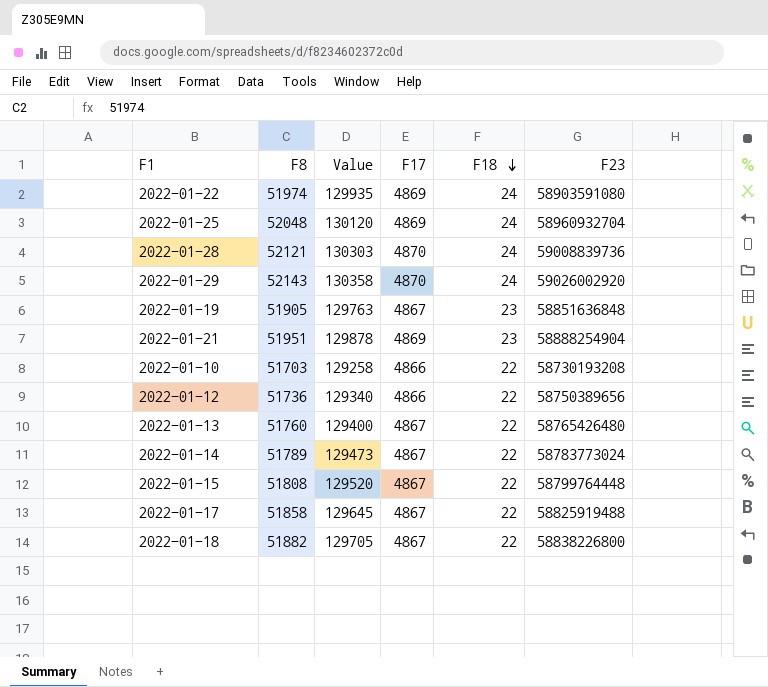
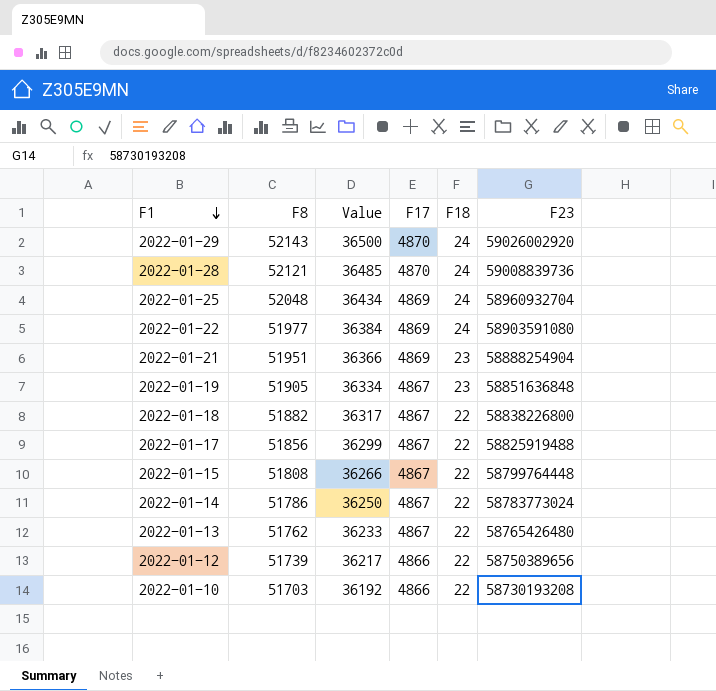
row order: F18 descending -> F1 descending
column Value | formula: [F8] * 2.5 -> [F8] * 0.7
2022-01-22 | F8: 51974 -> 51977
2022-01-17 | F8: 51858 -> 51856
2022-01-14 | F8: 51789 -> 51786
2022-01-13 | F8: 51760 -> 51762
2022-01-12 | F8: 51736 -> 51739

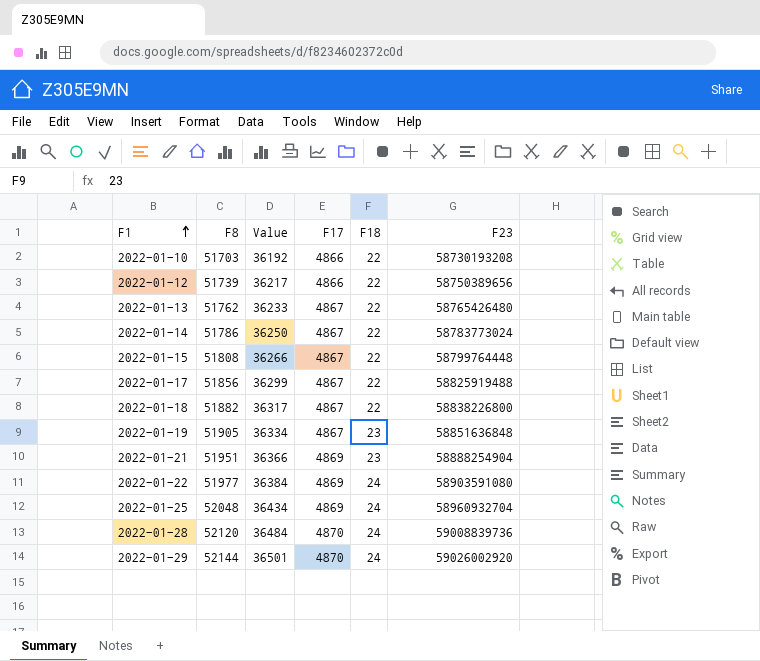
row order: F1 descending -> F1 ascending
2022-01-28 | F8: 52121 -> 52120
2022-01-28 | Value: 36485 -> 36484
2022-01-29 | F8: 52143 -> 52144
2022-01-29 | Value: 36500 -> 36501

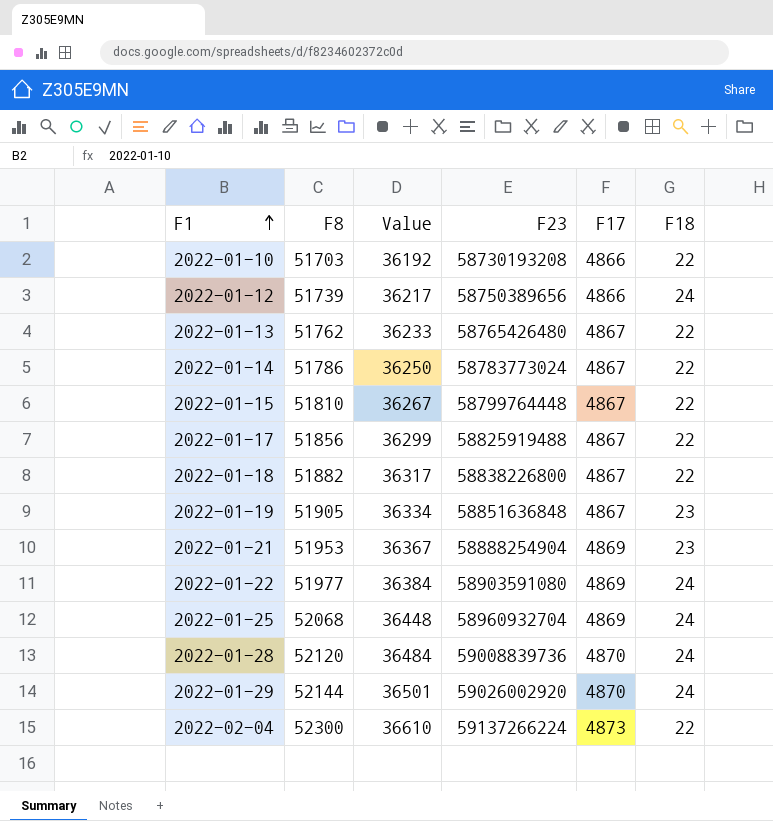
column F23 | position: 6 -> 4
2022-01-12 | F18: 22 -> 24
2022-01-15 | F8: 51808 -> 51810
2022-01-15 | Value: 36266 -> 36267
2022-01-21 | F8: 51951 -> 51953
2022-01-21 | Value: 36366 -> 36367
2022-01-25 | F8: 52048 -> 52068
2022-01-25 | Value: 36434 -> 36448
row 2022-02-04: none -> 52300 | 36610 | 59137266224 | 4873 | 22

